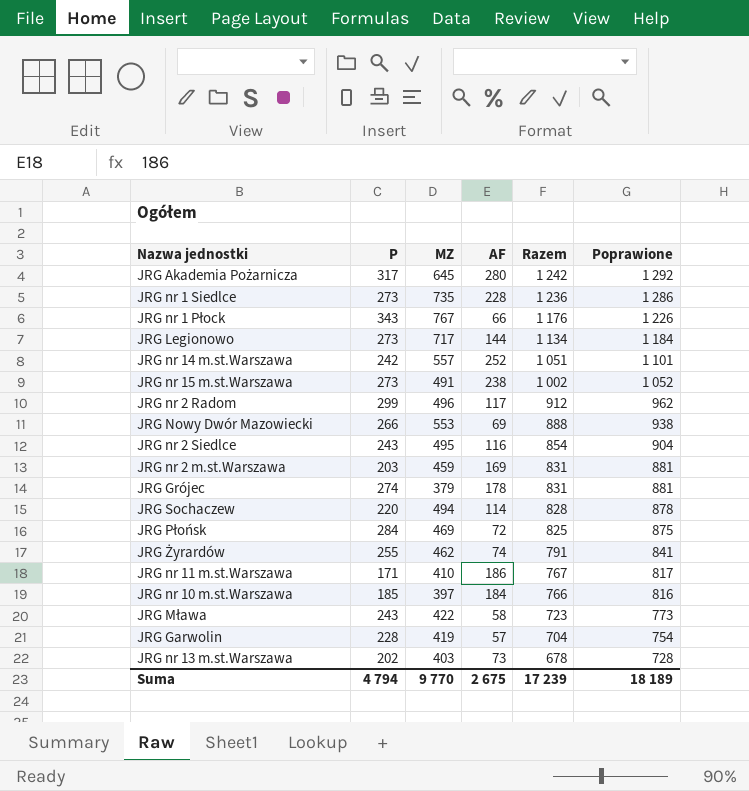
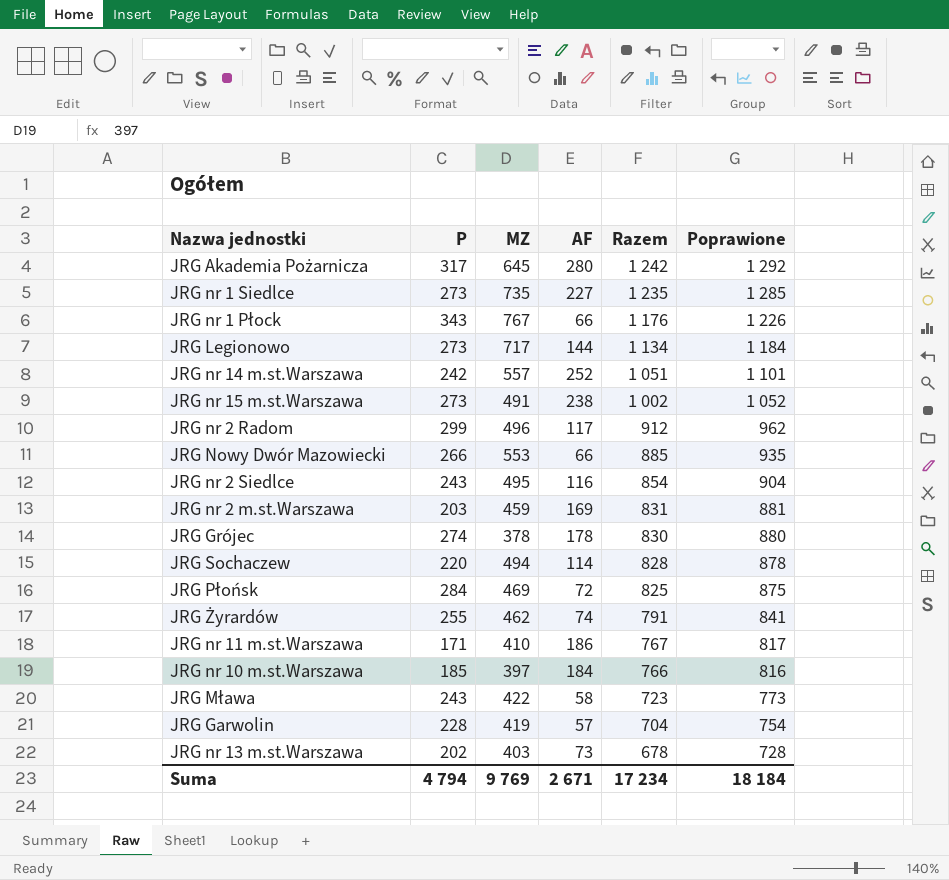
JRG nr 1 Siedlce | AF: 228 -> 227
JRG nr 1 Siedlce | Razem: 1 236 -> 1 235
JRG nr 1 Siedlce | Poprawione: 1 286 -> 1 285
JRG Nowy Dwór Mazowiecki | AF: 69 -> 66
JRG Nowy Dwór Mazowiecki | Razem: 888 -> 885
JRG Nowy Dwór Mazowiecki | Poprawione: 938 -> 935
JRG Grójec | MZ: 379 -> 378
JRG Grójec | Razem: 831 -> 830
JRG Grójec | Poprawione: 881 -> 880
Suma | MZ: 9 770 -> 9 769
Suma | AF: 2 675 -> 2 671
Suma | Razem: 17 239 -> 17 234
Suma | Poprawione: 18 189 -> 18 184

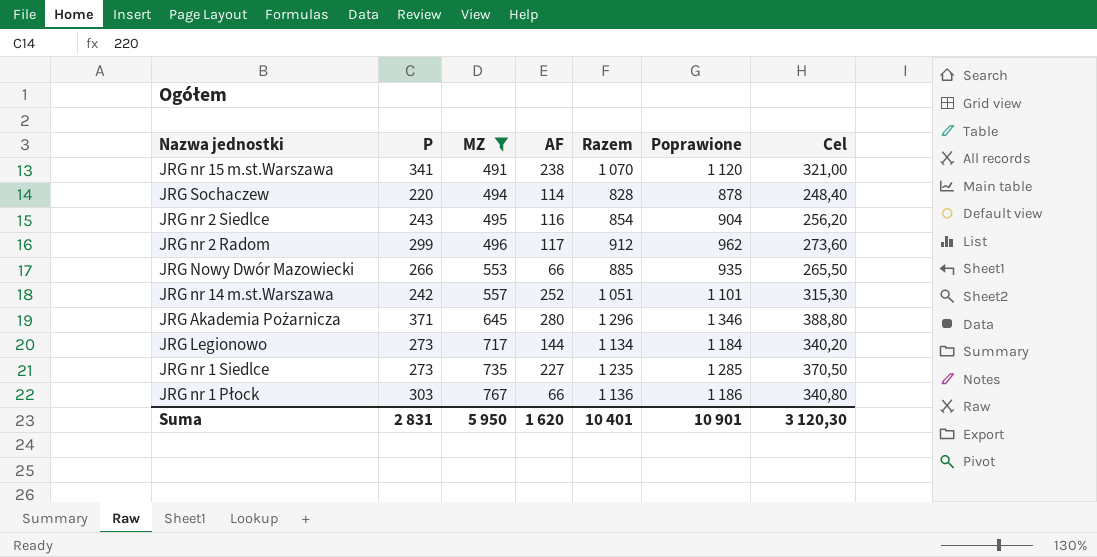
filter: none -> MZ >= 491
row order: Razem descending -> MZ ascending
column Cel | formula: none -> [Razem] * 0,3
JRG nr 15 m.st.Warszawa | P: 273 -> 341
JRG nr 15 m.st.Warszawa | Razem: 1 002 -> 1 070
JRG nr 15 m.st.Warszawa | Poprawione: 1 052 -> 1 120
JRG Akademia Pożarnicza | P: 317 -> 371
JRG Akademia Pożarnicza | Razem: 1 242 -> 1 296
JRG Akademia Pożarnicza | Poprawione: 1 292 -> 1 346
JRG nr 1 Płock | P: 343 -> 303
JRG nr 1 Płock | Razem: 1 176 -> 1 136
JRG nr 1 Płock | Poprawione: 1 226 -> 1 186
Suma | P: 4 794 -> 2 831
Suma | MZ: 9 769 -> 5 950
Suma | AF: 2 671 -> 1 620
Suma | Razem: 17 234 -> 10 401
Suma | Poprawione: 18 184 -> 10 901

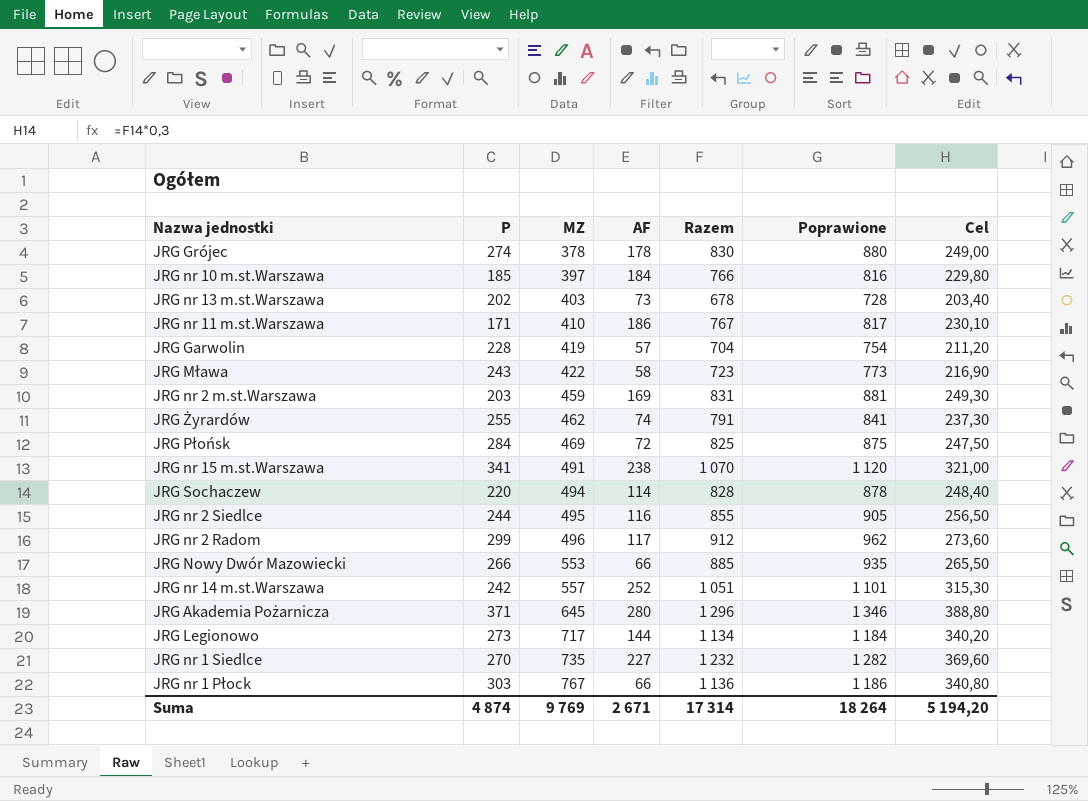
filter: MZ >= 491 -> none
JRG nr 2 Siedlce | P: 243 -> 244
JRG nr 2 Siedlce | Razem: 854 -> 855
JRG nr 2 Siedlce | Poprawione: 904 -> 905
JRG nr 2 Siedlce | Cel: 256,20 -> 256,50
JRG nr 1 Siedlce | P: 273 -> 270
JRG nr 1 Siedlce | Razem: 1 235 -> 1 232
JRG nr 1 Siedlce | Poprawione: 1 285 -> 1 282
JRG nr 1 Siedlce | Cel: 370,50 -> 369,60
Suma | P: 2 831 -> 4 874
Suma | MZ: 5 950 -> 9 769
Suma | AF: 1 620 -> 2 671
Suma | Razem: 10 401 -> 17 314
Suma | Poprawione: 10 901 -> 18 264
Suma | Cel: 3 120,30 -> 5 194,20

